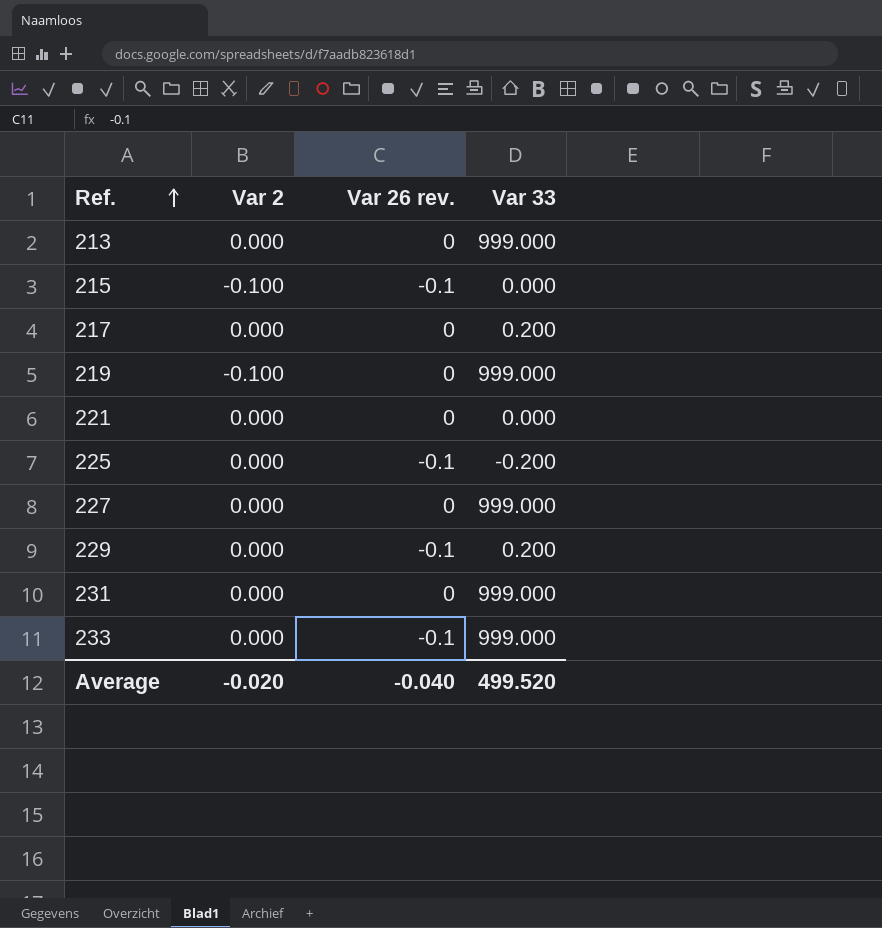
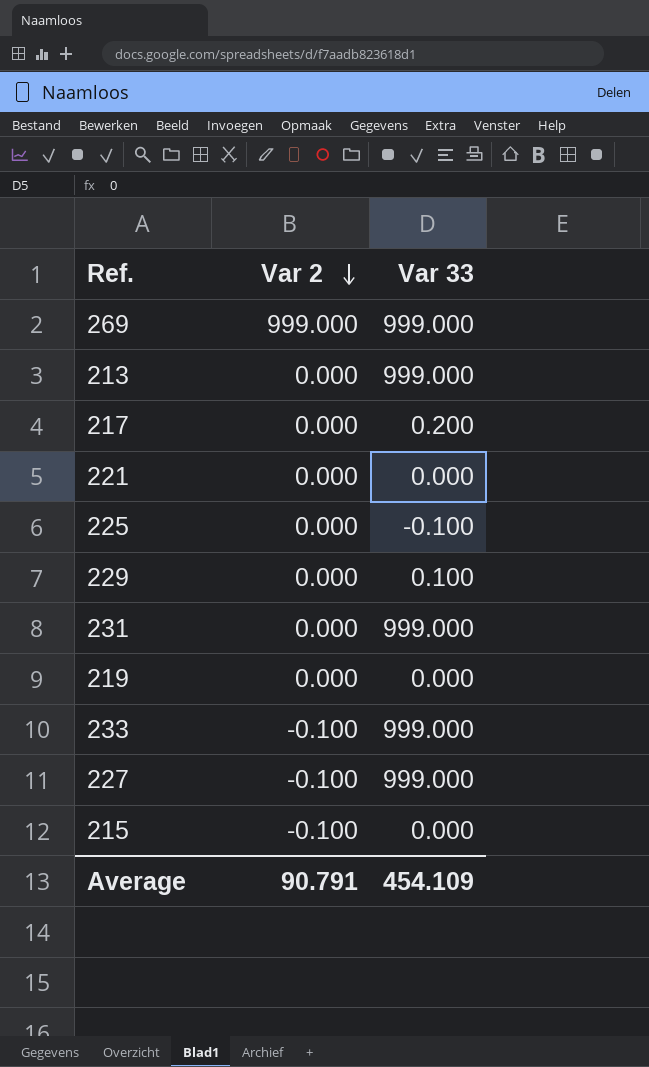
row order: Ref. ascending -> Var 2 descending
column Var 26 rev. | position: 3 -> none
row 269: none -> 999.000 | 999.000
225 | Var 33: -0.200 -> -0.100
229 | Var 33: 0.200 -> 0.100
219 | Var 2: -0.100 -> 0.000
219 | Var 33: 999.000 -> 0.000
233 | Var 2: 0.000 -> -0.100
227 | Var 2: 0.000 -> -0.100
Average | Var 2: -0.020 -> 90.791
Average | Var 33: 499.520 -> 454.109

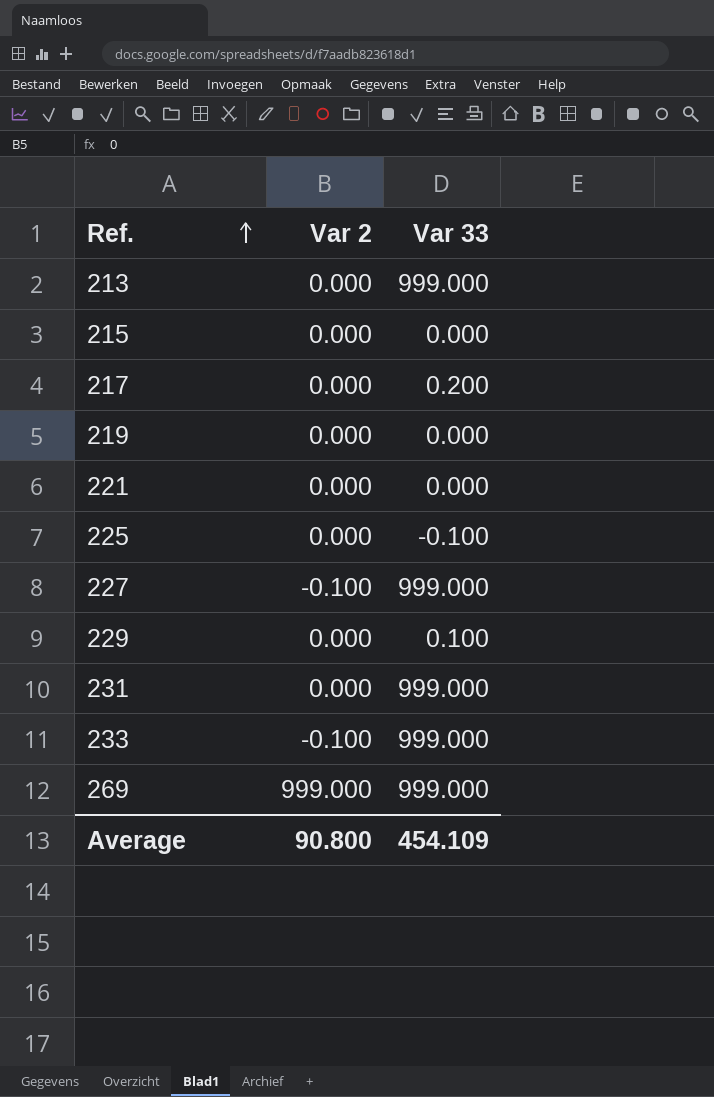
row order: Var 2 descending -> Ref. ascending
215 | Var 2: -0.100 -> 0.000
Average | Var 2: 90.791 -> 90.800

